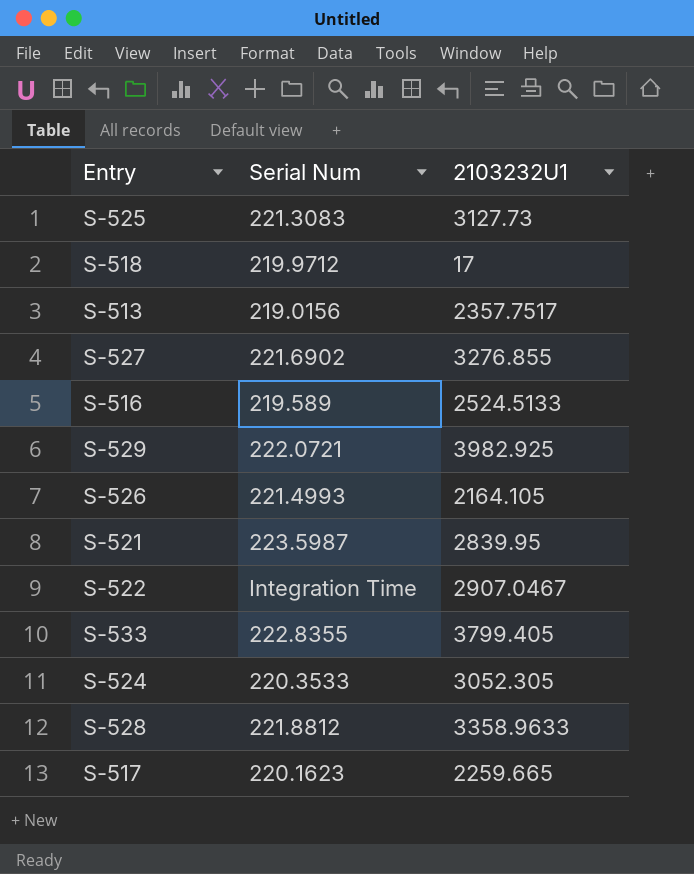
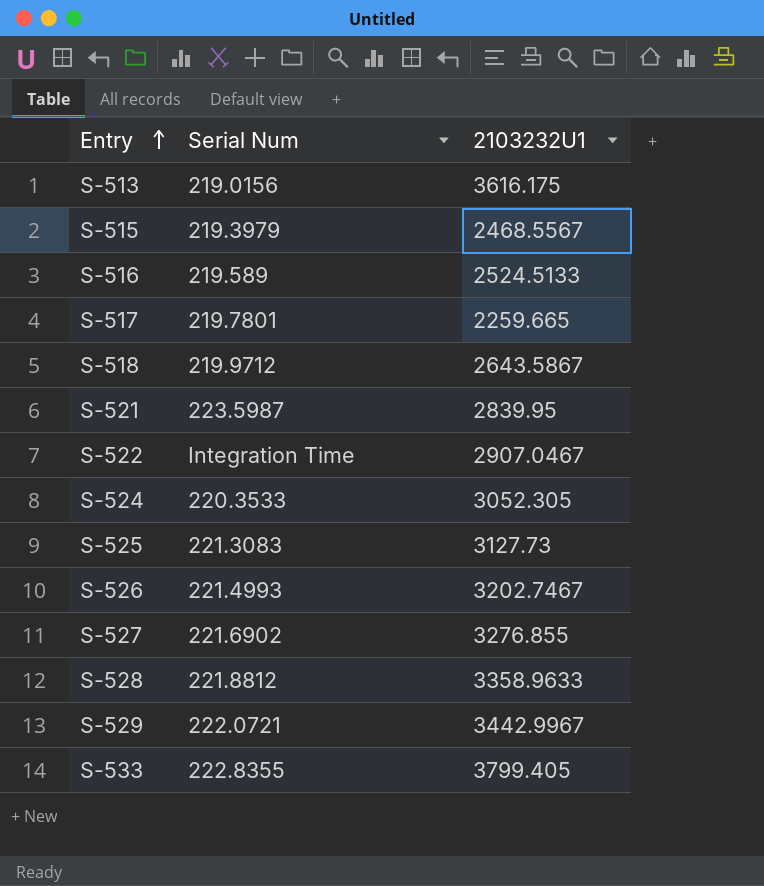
row order: none -> Entry ascending
S-513 | 2103232U1: 2357.7517 -> 3616.175
row S-515: none -> 219.3979 | 2468.5567
S-517 | Serial Num: 220.1623 -> 219.7801
S-518 | 2103232U1: 17 -> 2643.5867
S-526 | 2103232U1: 2164.105 -> 3202.7467
S-529 | 2103232U1: 3982.925 -> 3442.9967

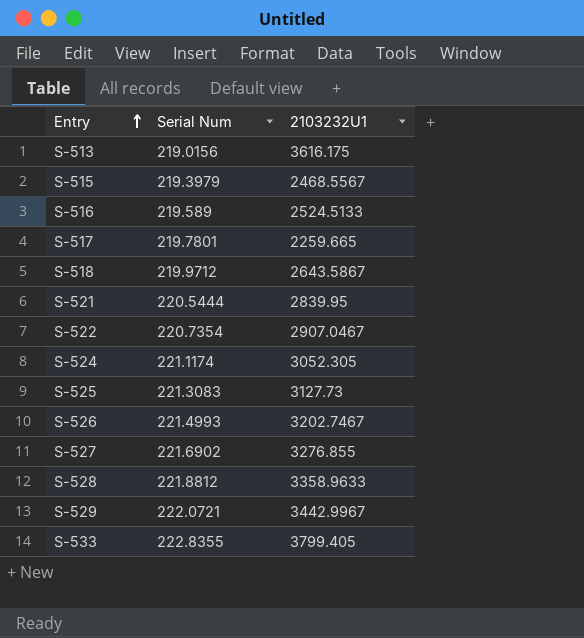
S-521 | Serial Num: 223.5987 -> 220.5444
S-522 | Serial Num: Integration Time -> 220.7354
S-524 | Serial Num: 220.3533 -> 221.1174

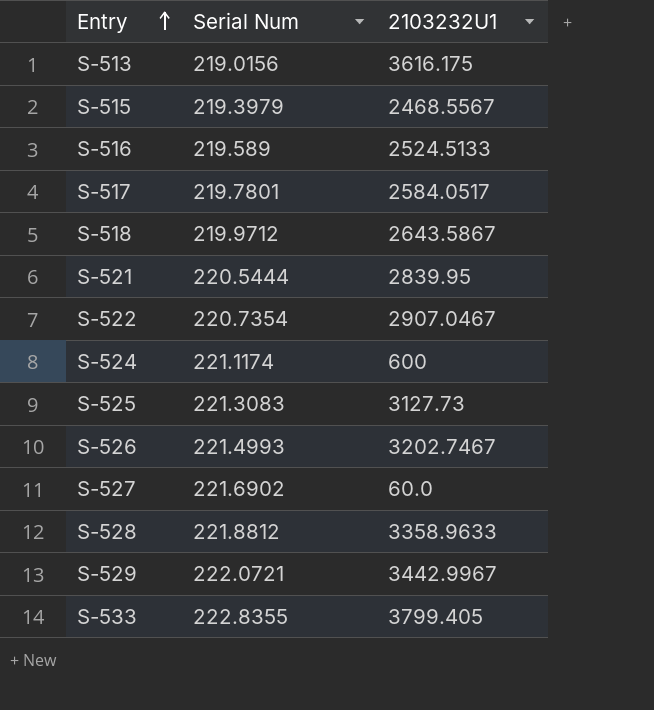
S-517 | 2103232U1: 2259.665 -> 2584.0517
S-524 | 2103232U1: 3052.305 -> 600
S-527 | 2103232U1: 3276.855 -> 60.0

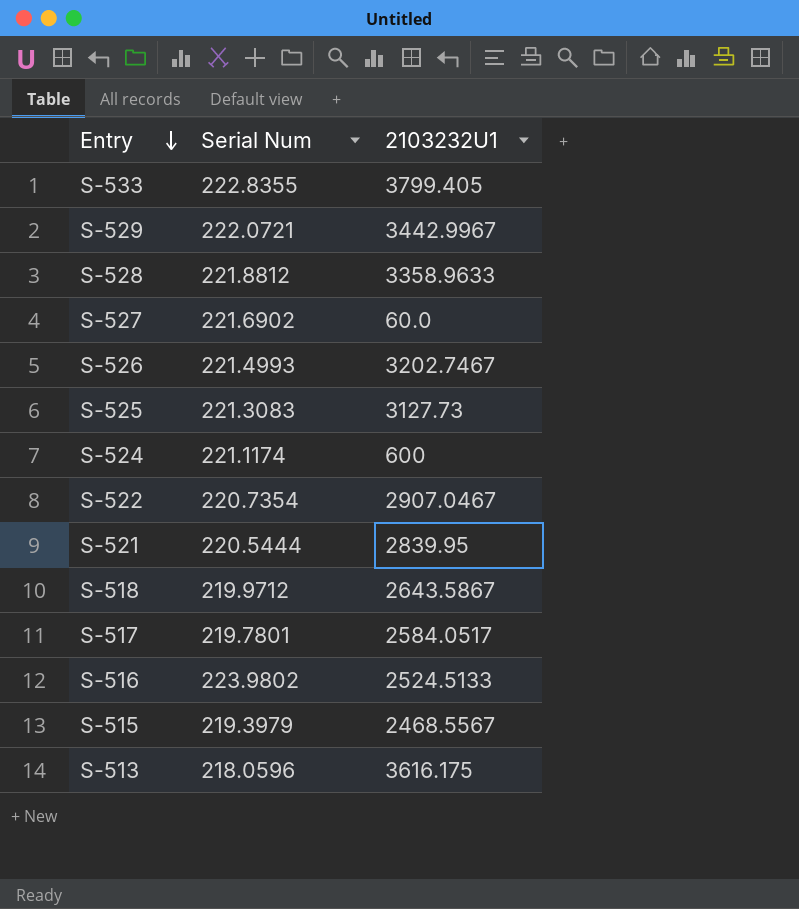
row order: Entry ascending -> Entry descending
S-516 | Serial Num: 219.589 -> 223.9802
S-513 | Serial Num: 219.0156 -> 218.0596

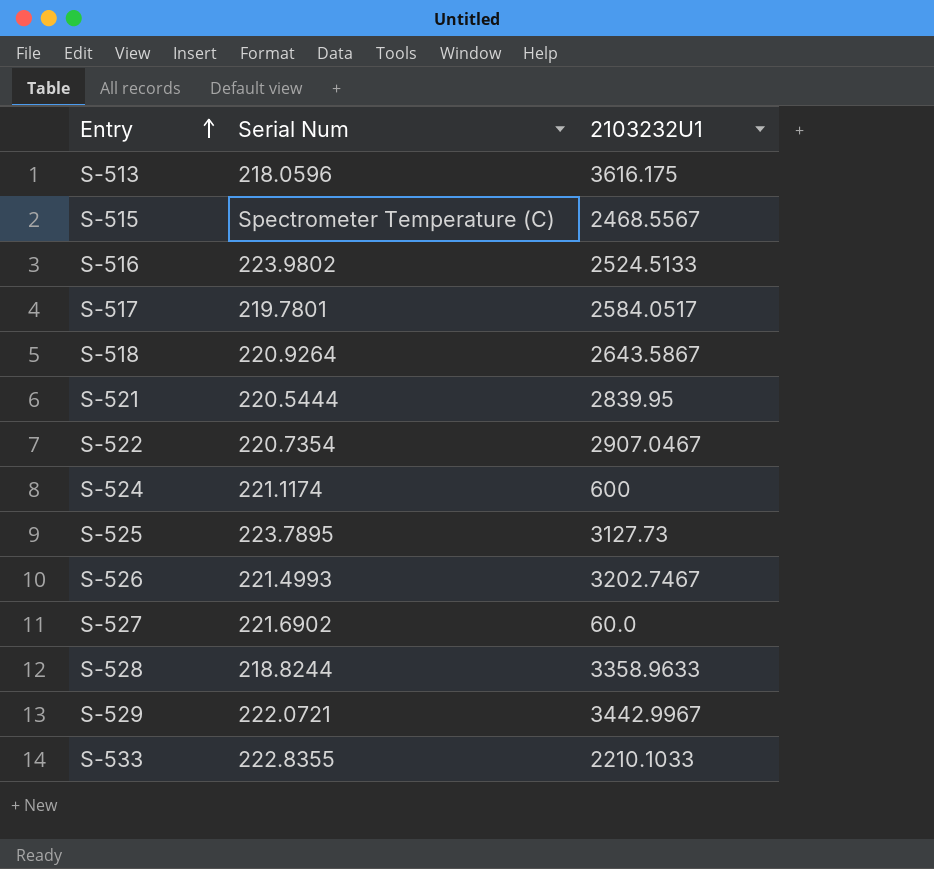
row order: Entry descending -> Entry ascending
S-515 | Serial Num: 219.3979 -> Spectrometer Temperature (C)
S-518 | Serial Num: 219.9712 -> 220.9264
S-525 | Serial Num: 221.3083 -> 223.7895
S-528 | Serial Num: 221.8812 -> 218.8244
S-533 | 2103232U1: 3799.405 -> 2210.1033

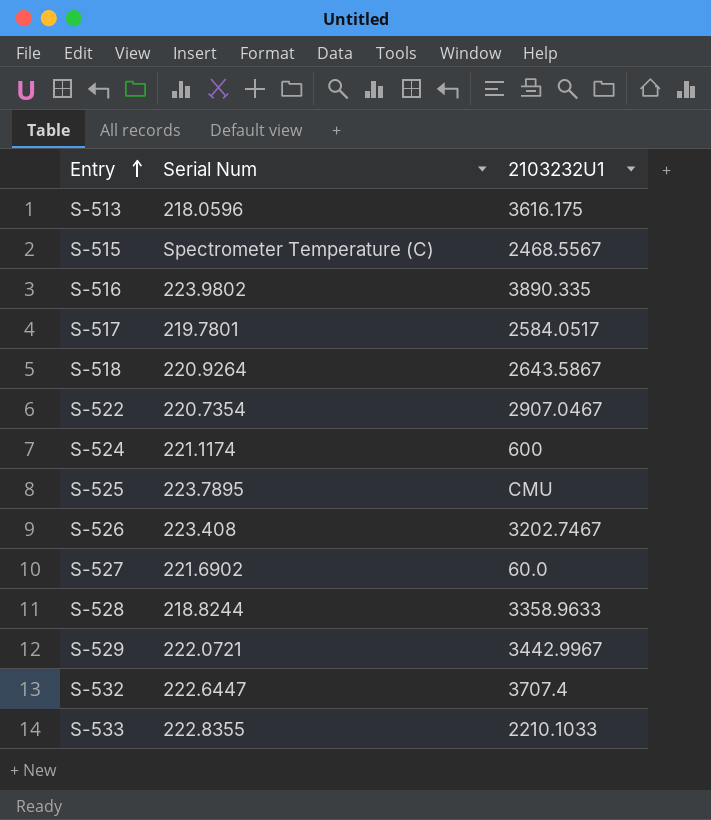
row S-521: 220.5444 | 2839.95 -> none
S-516 | 2103232U1: 2524.5133 -> 3890.335
S-525 | 2103232U1: 3127.73 -> CMU
S-526 | Serial Num: 221.4993 -> 223.408
row S-532: none -> 222.6447 | 3707.4

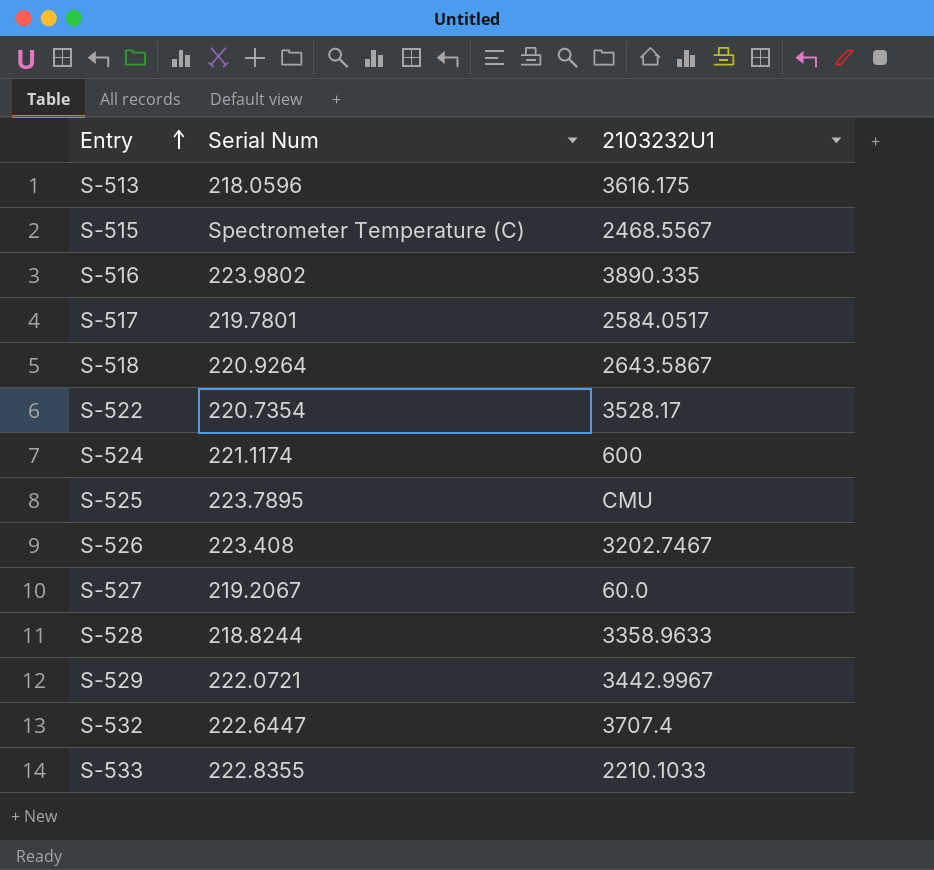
S-522 | 2103232U1: 2907.0467 -> 3528.17
S-527 | Serial Num: 221.6902 -> 219.2067

